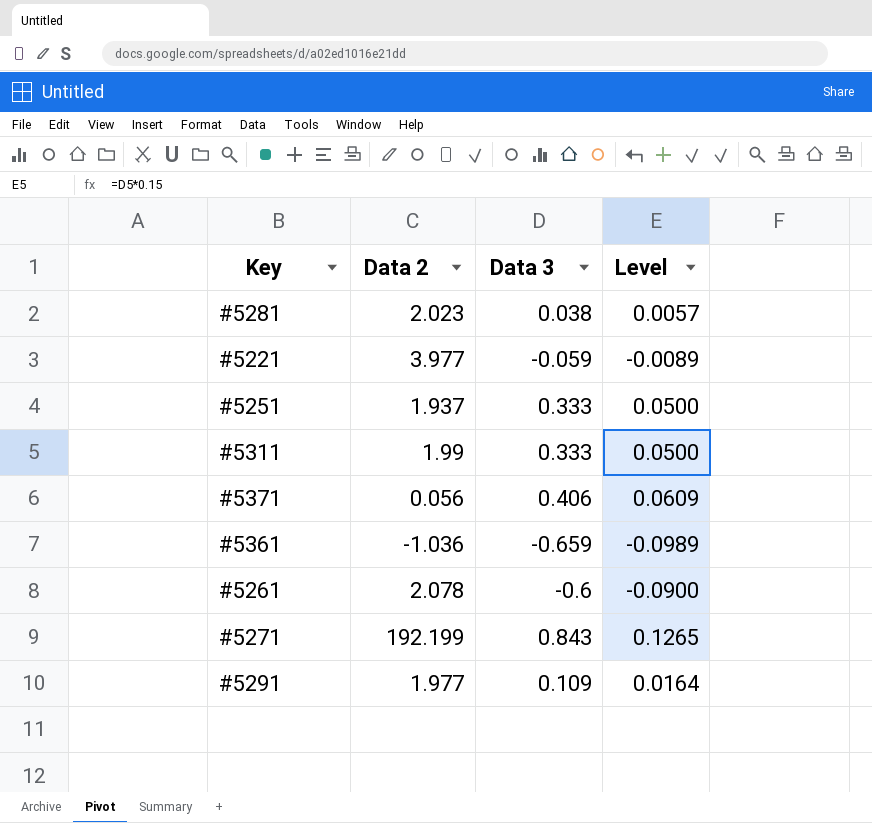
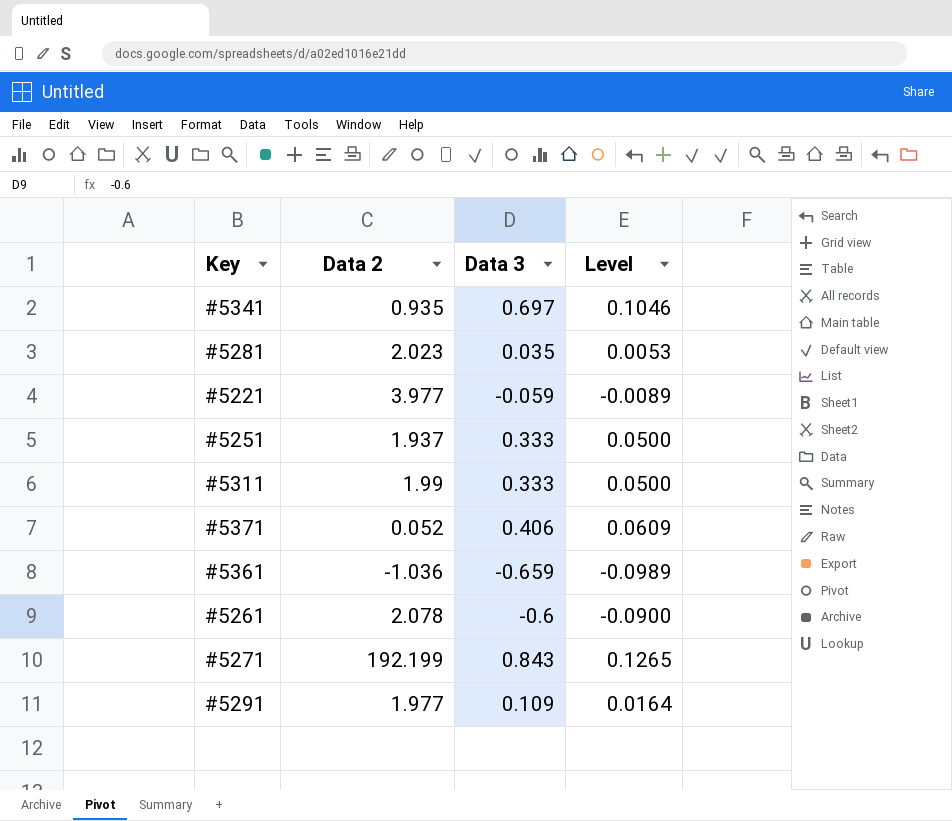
row #5341: none -> 0.935 | 0.697 | 0.1046
#5281 | Data 3: 0.038 -> 0.035
#5281 | Level: 0.0057 -> 0.0053
#5371 | Data 2: 0.056 -> 0.052

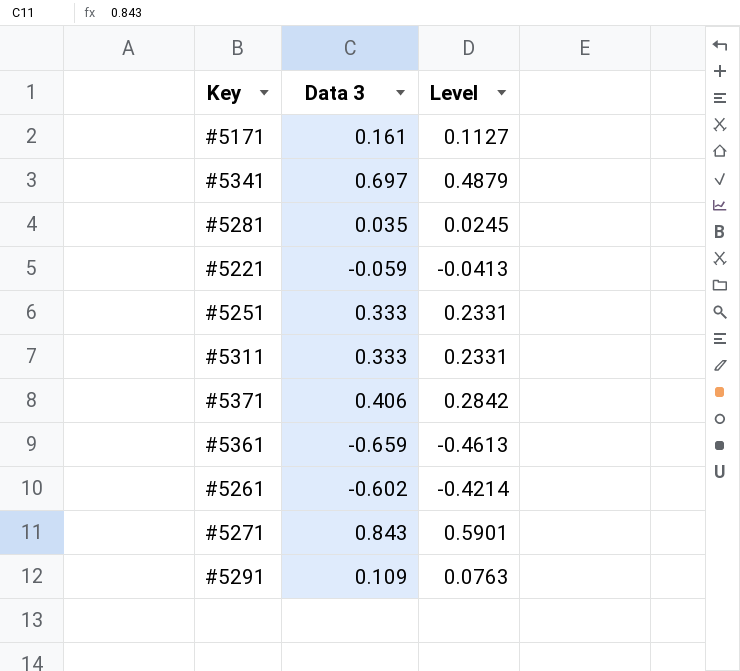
column Data 2 | position: 2 -> none
column Level | formula: [Data 3] * 0.15 -> [Data 3] * 0.7
row #5171: none -> 0.161 | 0.1127
#5261 | Data 3: -0.6 -> -0.602

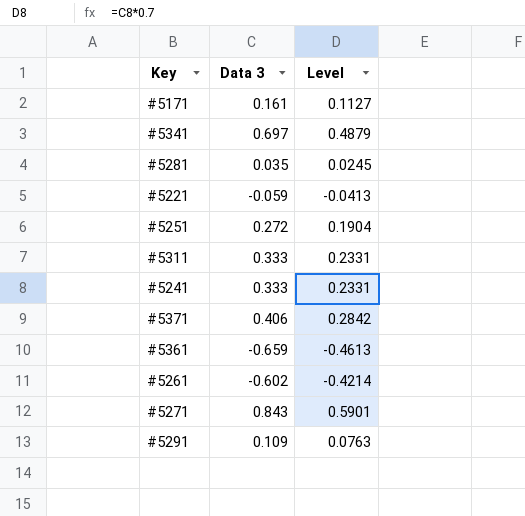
#5251 | Data 3: 0.333 -> 0.272
#5251 | Level: 0.2331 -> 0.1904
row #5241: none -> 0.333 | 0.2331

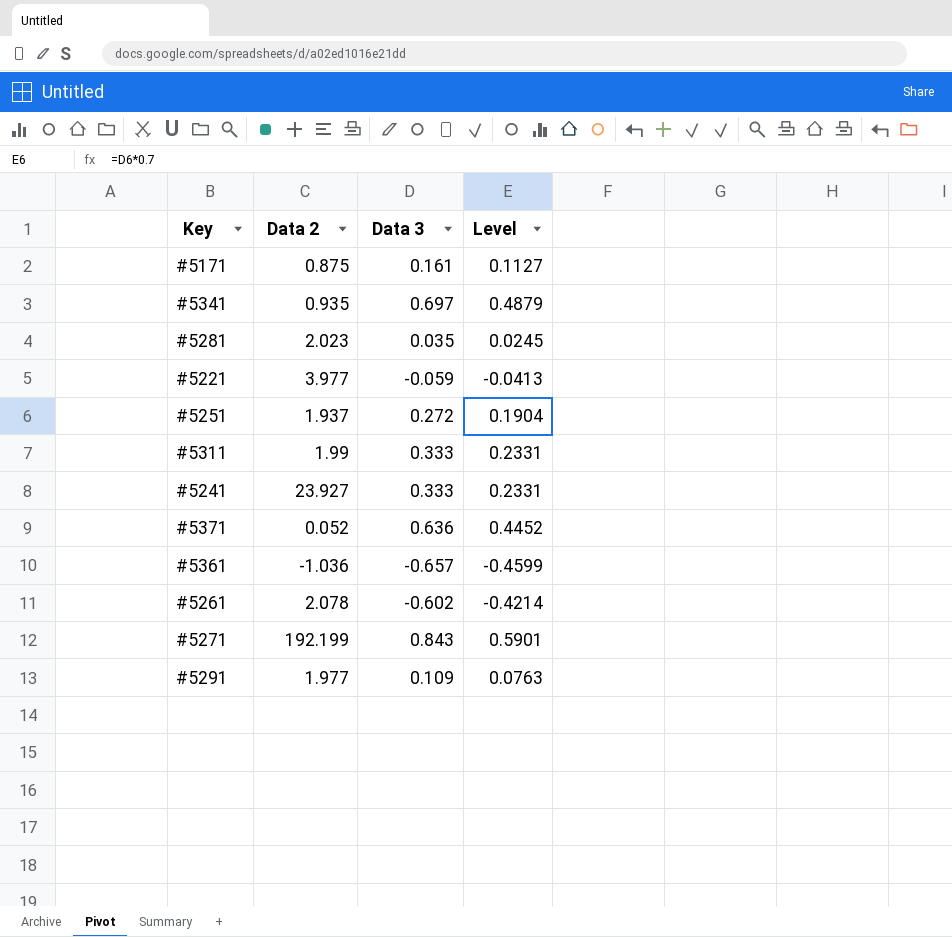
column Data 2 | position: none -> 2
#5371 | Data 3: 0.406 -> 0.636
#5371 | Level: 0.2842 -> 0.4452
#5361 | Data 3: -0.659 -> -0.657
#5361 | Level: -0.4613 -> -0.4599

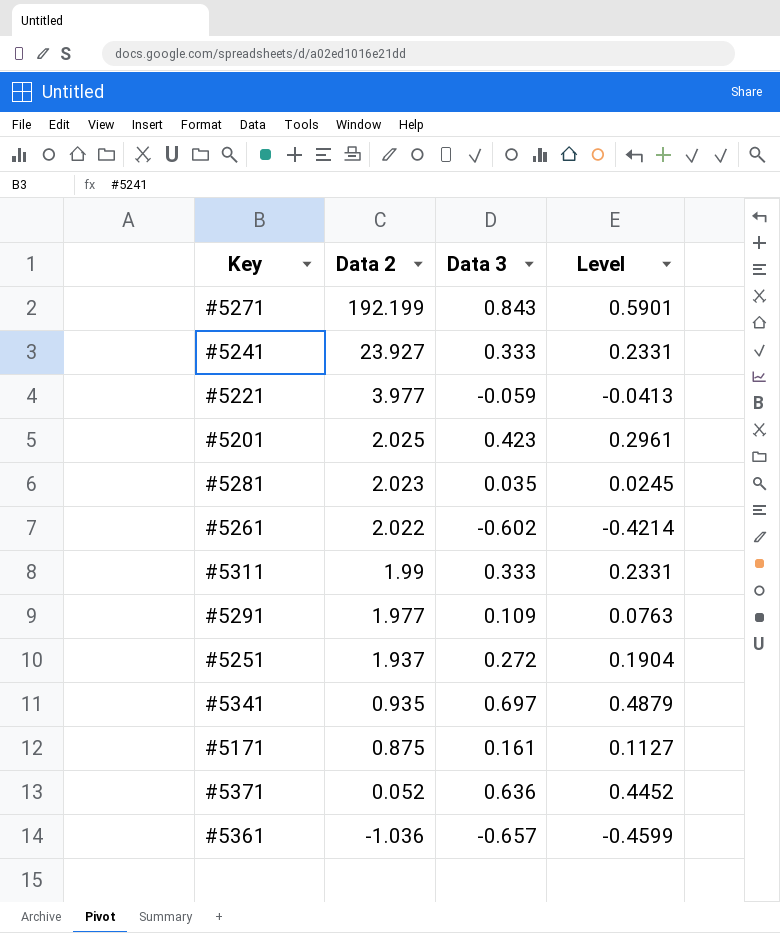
row order: none -> Data 2 descending
row #5201: none -> 2.025 | 0.423 | 0.2961
#5261 | Data 2: 2.078 -> 2.022

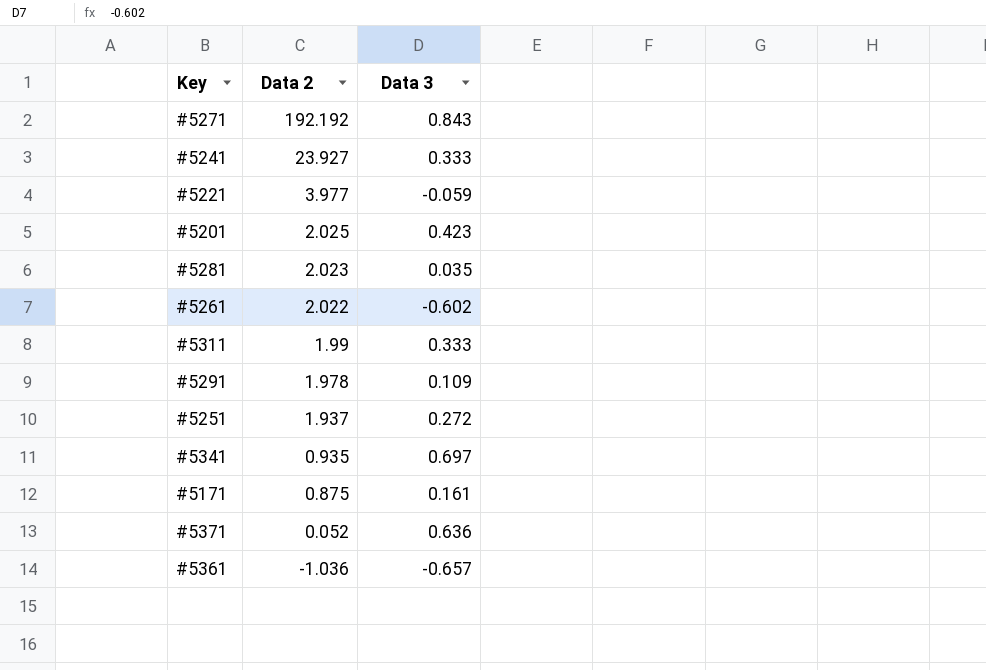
column Level | formula: [Data 3] * 0.7 -> none
#5271 | Data 2: 192.199 -> 192.192
#5291 | Data 2: 1.977 -> 1.978

